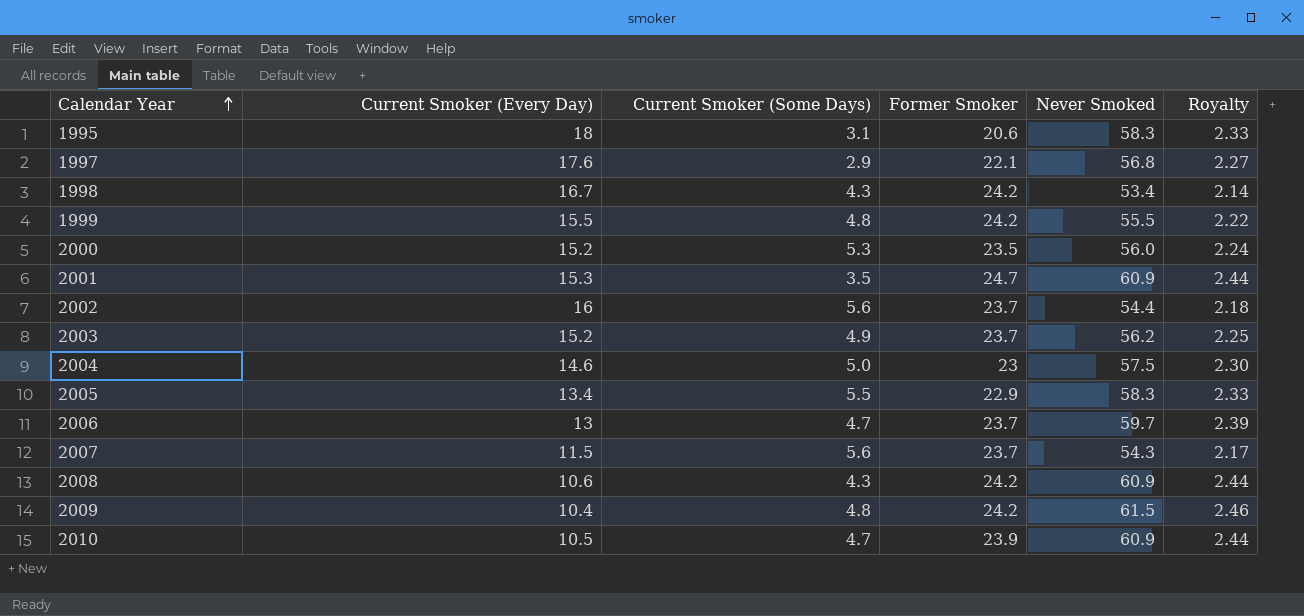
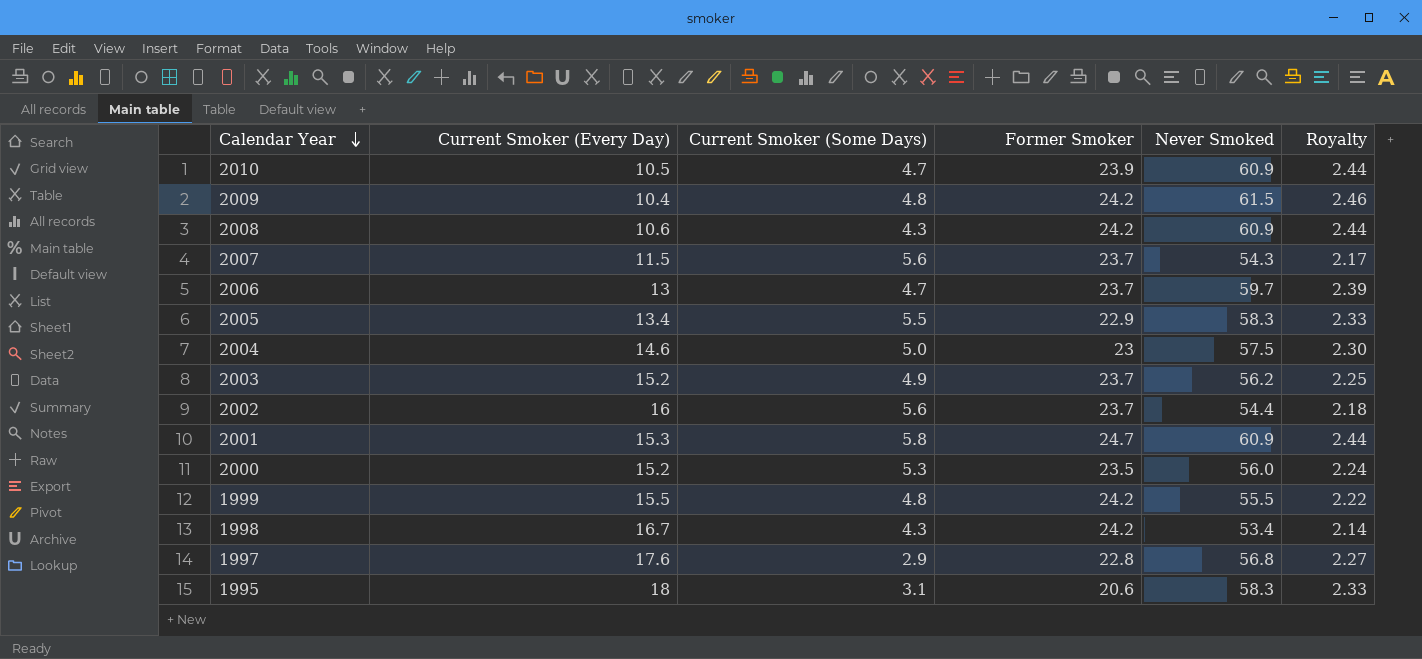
row order: Calendar Year ascending -> Calendar Year descending
2001 | Current Smoker (Some Days): 3.5 -> 5.8
1997 | Former Smoker: 22.1 -> 22.8

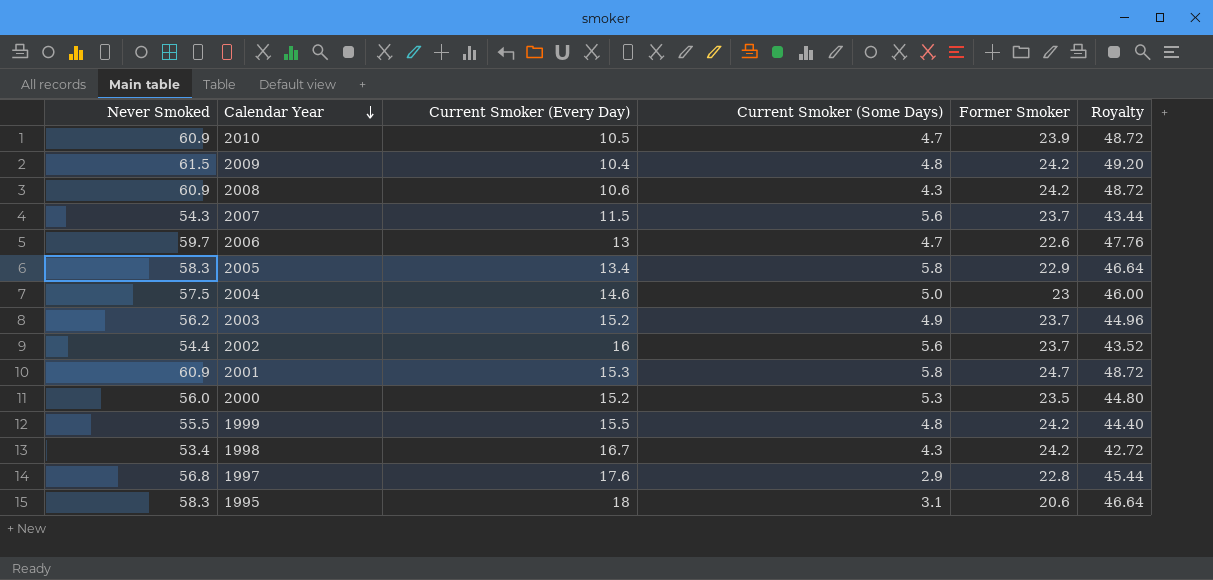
column Never Smoked | position: 5 -> 1
column Royalty | formula: [Never Smoked] * 0.04 -> [Never Smoked] * 0.8
2006 | Former Smoker: 23.7 -> 22.6
2005 | Current Smoker (Some Days): 5.5 -> 5.8

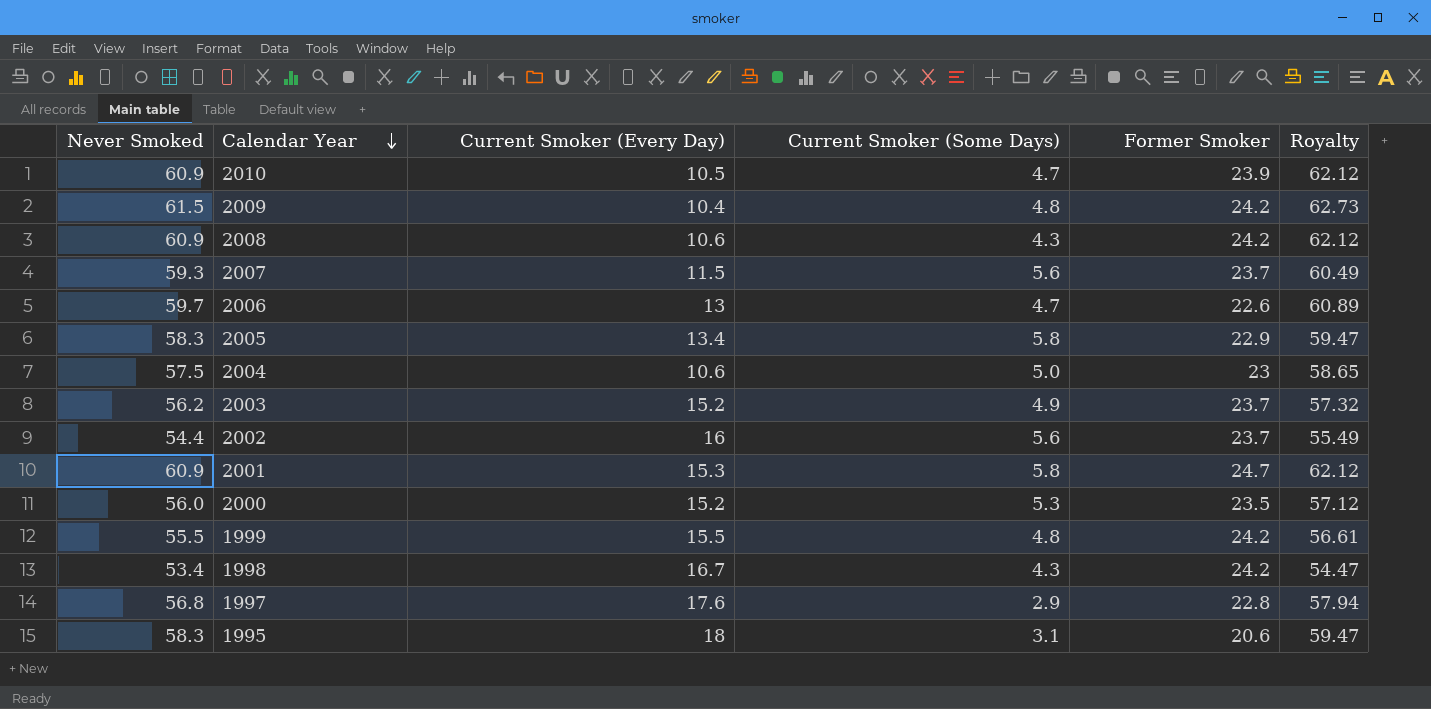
column Royalty | formula: [Never Smoked] * 0.8 -> [Never Smoked] * 1.02
2007 | Never Smoked: 54.3 -> 59.3
2004 | Current Smoker (Every Day): 14.6 -> 10.6

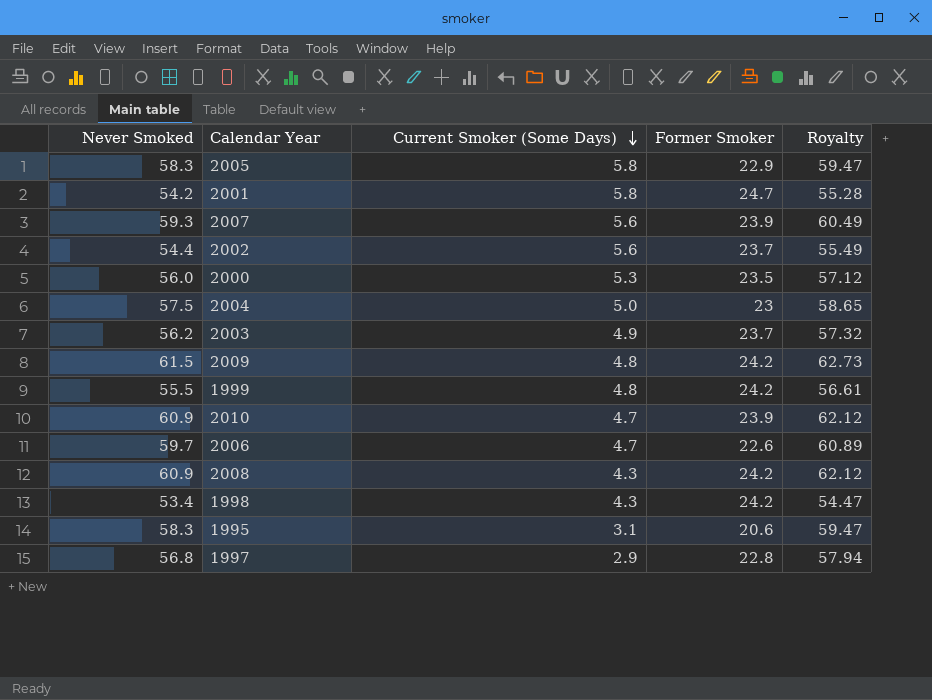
row order: Calendar Year descending -> Current Smoker (Some Days) descending
column Current Smoker (Every Day) | position: 3 -> none
2001 | Never Smoked: 60.9 -> 54.2
2001 | Royalty: 62.12 -> 55.28
2007 | Former Smoker: 23.7 -> 23.9

